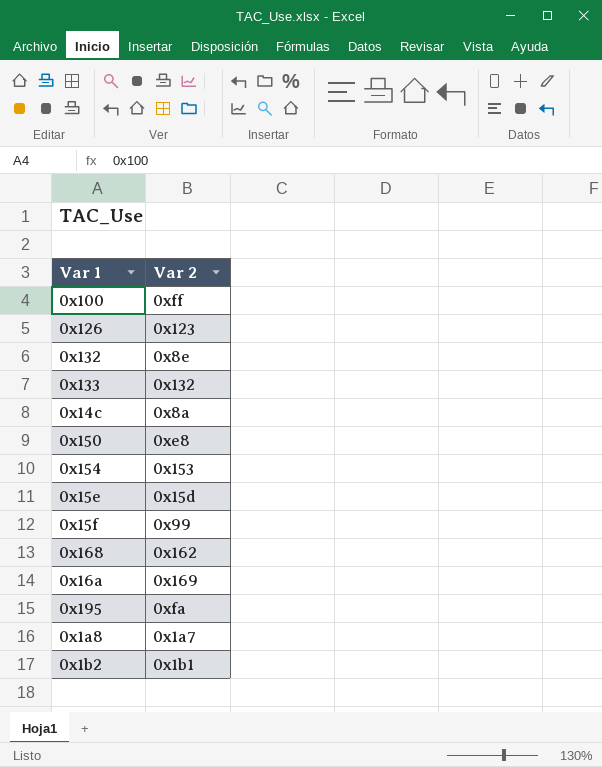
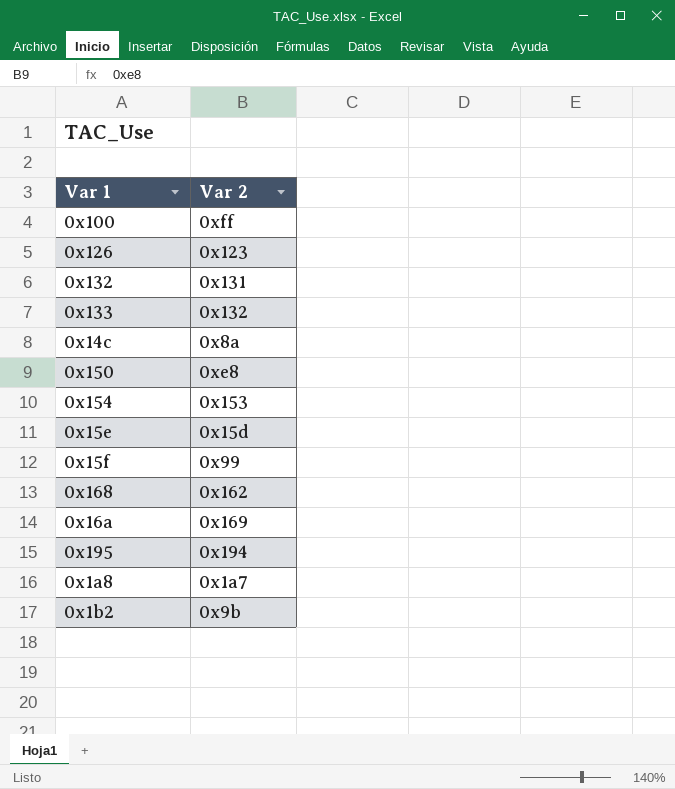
0x132 | Var 2: 0x8e -> 0x131
0x195 | Var 2: 0xfa -> 0x194
0x1b2 | Var 2: 0x1b1 -> 0x9b

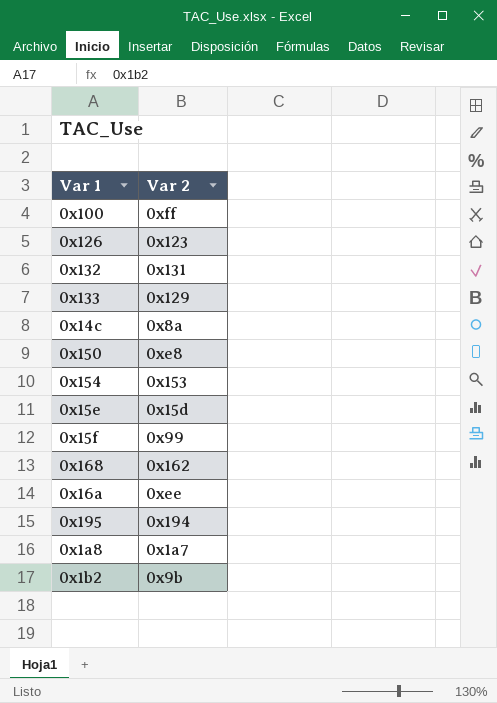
0x133 | Var 2: 0x132 -> 0x129
0x16a | Var 2: 0x169 -> 0xee

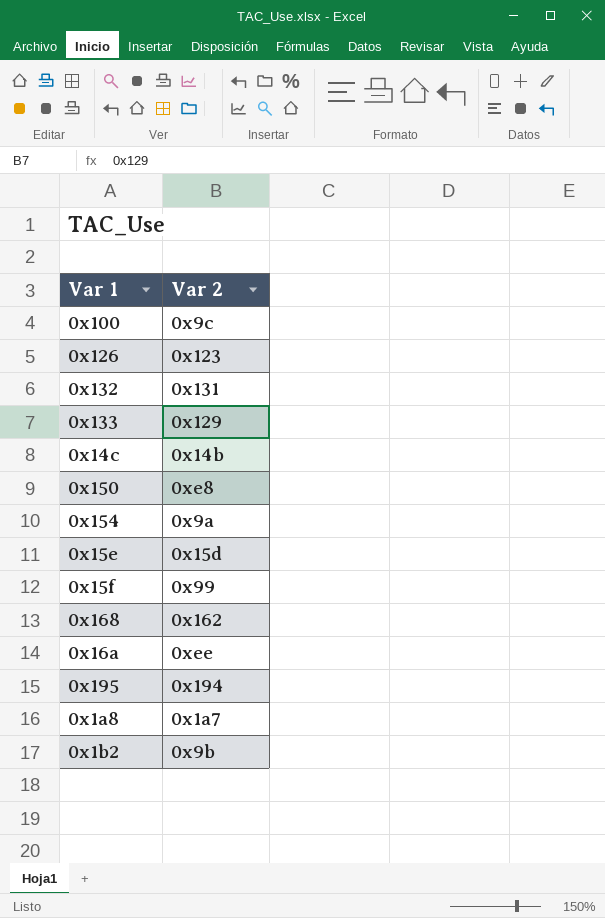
0x100 | Var 2: 0xff -> 0x9c
0x14c | Var 2: 0x8a -> 0x14b
0x154 | Var 2: 0x153 -> 0x9a

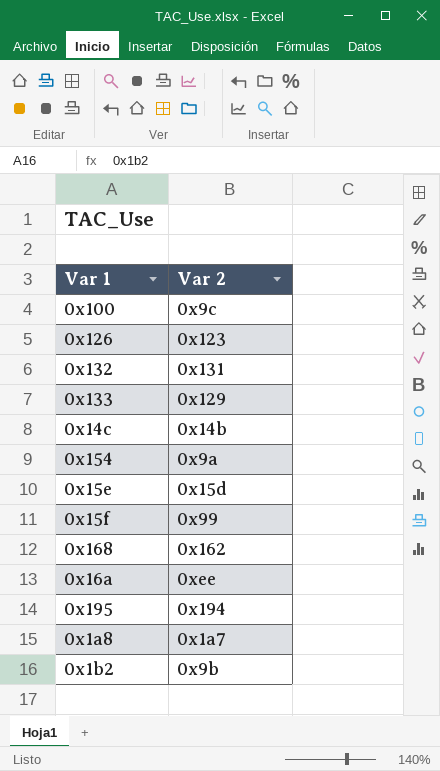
row 0x150: 0xe8 -> none

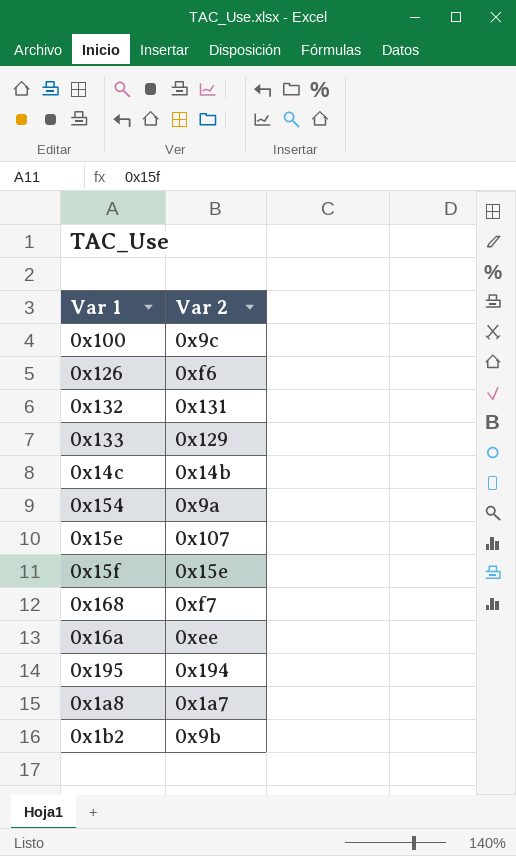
0x126 | Var 2: 0x123 -> 0xf6
0x15e | Var 2: 0x15d -> 0x107
0x15f | Var 2: 0x99 -> 0x15e
0x168 | Var 2: 0x162 -> 0xf7

